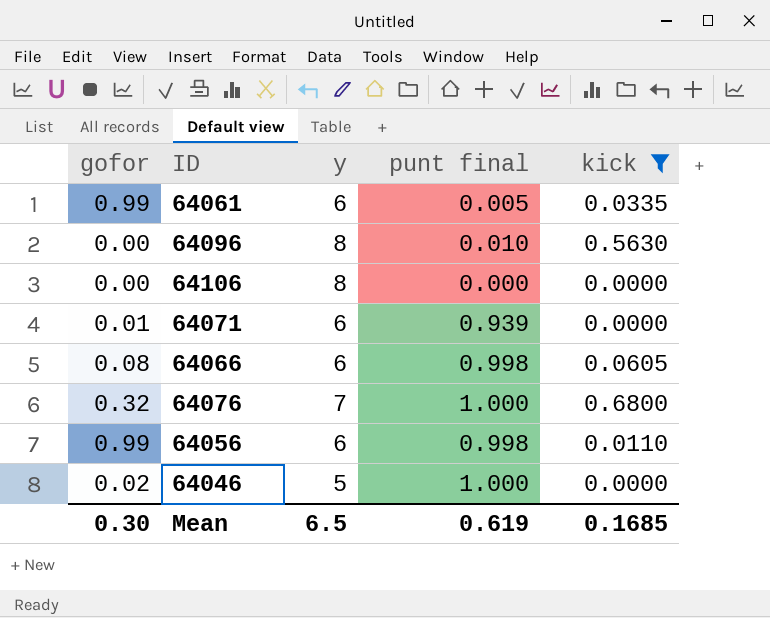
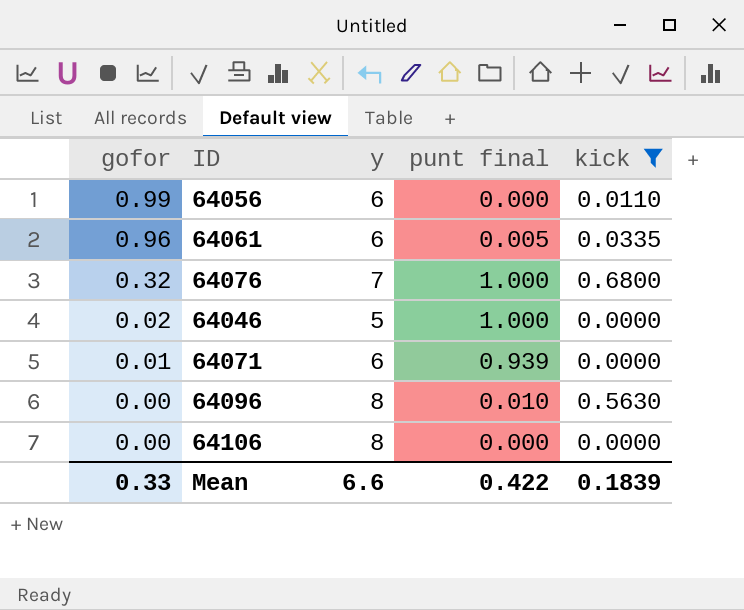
row order: none -> gofor descending
row 64066: 0.08 | 6 | 0.998 | 0.0605 -> none
64056 | punt final: 0.998 -> 0.000
64061 | gofor: 0.99 -> 0.96
Mean | gofor: 0.30 -> 0.33
Mean | y: 6.5 -> 6.6
Mean | punt final: 0.619 -> 0.422
Mean | kick: 0.1685 -> 0.1839

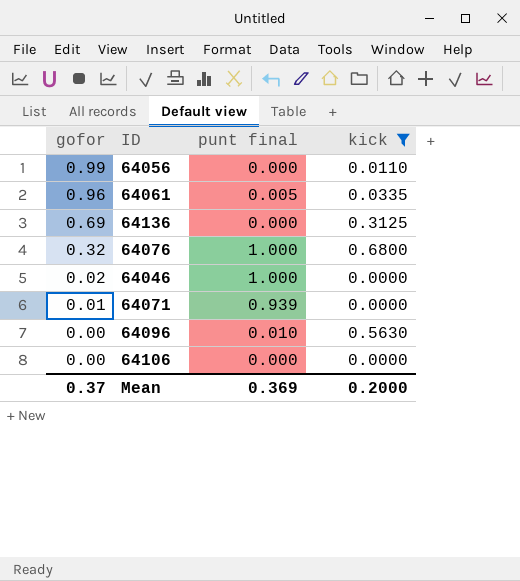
column y | position: 3 -> none
row 64136: none -> 0.69 | 0.000 | 0.3125
Mean | gofor: 0.33 -> 0.37
Mean | punt final: 0.422 -> 0.369
Mean | kick: 0.1839 -> 0.2000

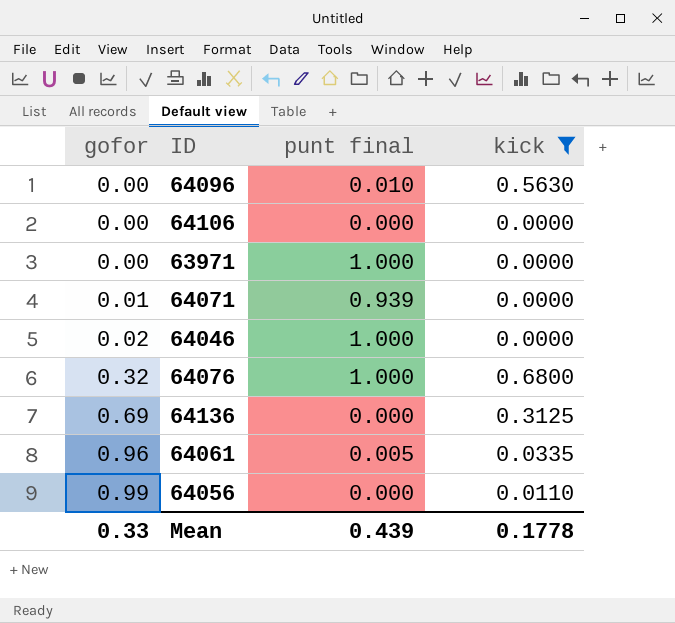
row order: gofor descending -> gofor ascending
row 63971: none -> 0.00 | 1.000 | 0.0000
Mean | gofor: 0.37 -> 0.33
Mean | punt final: 0.369 -> 0.439
Mean | kick: 0.2000 -> 0.1778

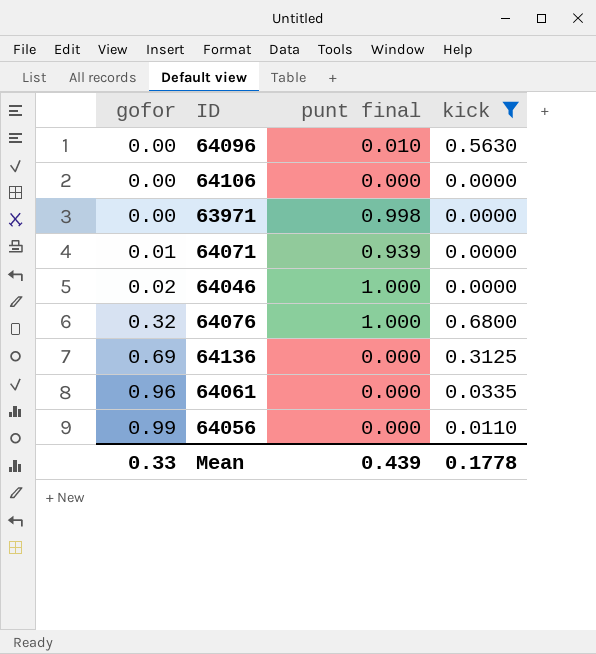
63971 | punt final: 1.000 -> 0.998
64061 | punt final: 0.005 -> 0.000

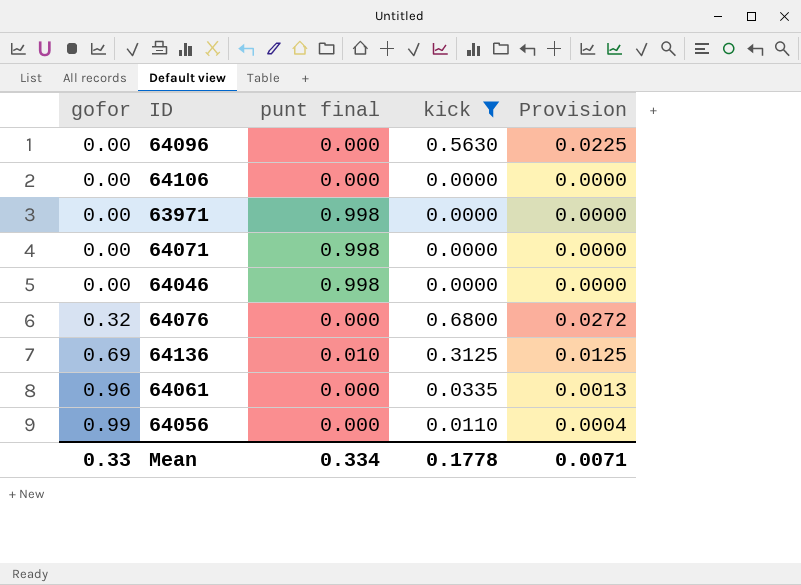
column Provision | formula: none -> [kick] * 0.04
64096 | punt final: 0.010 -> 0.000
64071 | gofor: 0.01 -> 0.00
64071 | punt final: 0.939 -> 0.998
64046 | gofor: 0.02 -> 0.00
64046 | punt final: 1.000 -> 0.998
64076 | punt final: 1.000 -> 0.000
64136 | punt final: 0.000 -> 0.010
Mean | punt final: 0.439 -> 0.334

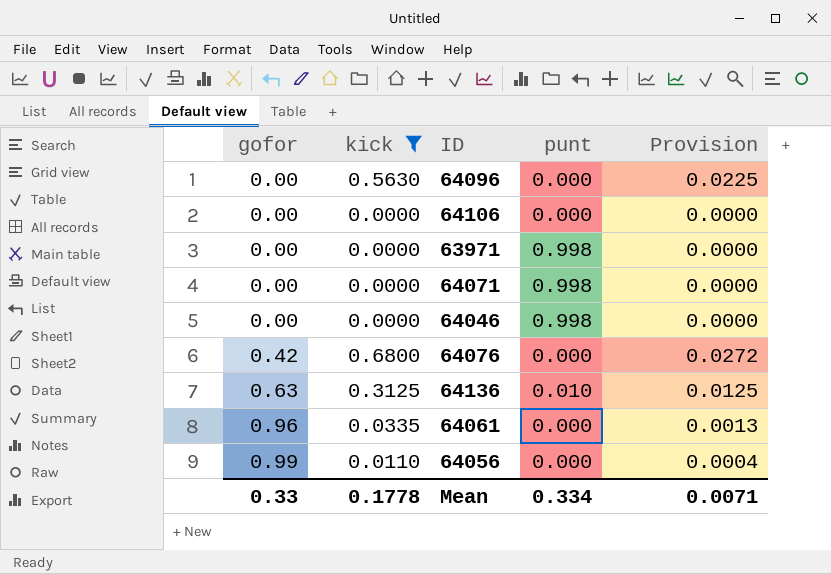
column kick | position: 4 -> 2
column name: punt final -> punt
64076 | gofor: 0.32 -> 0.42
64136 | gofor: 0.69 -> 0.63

